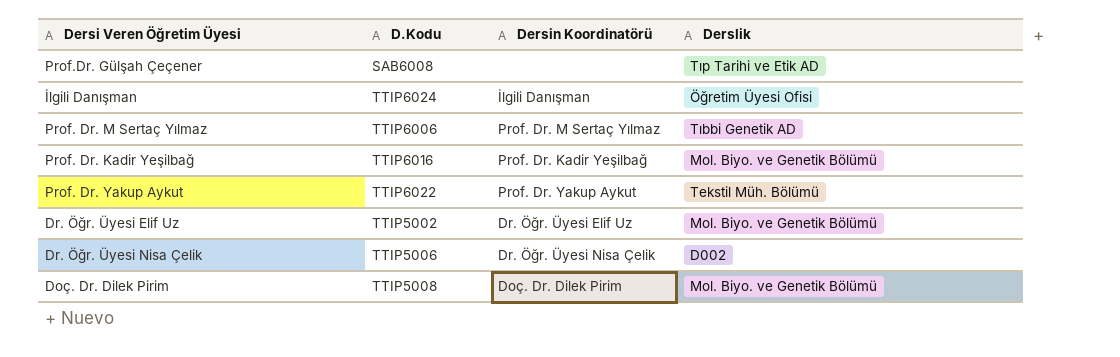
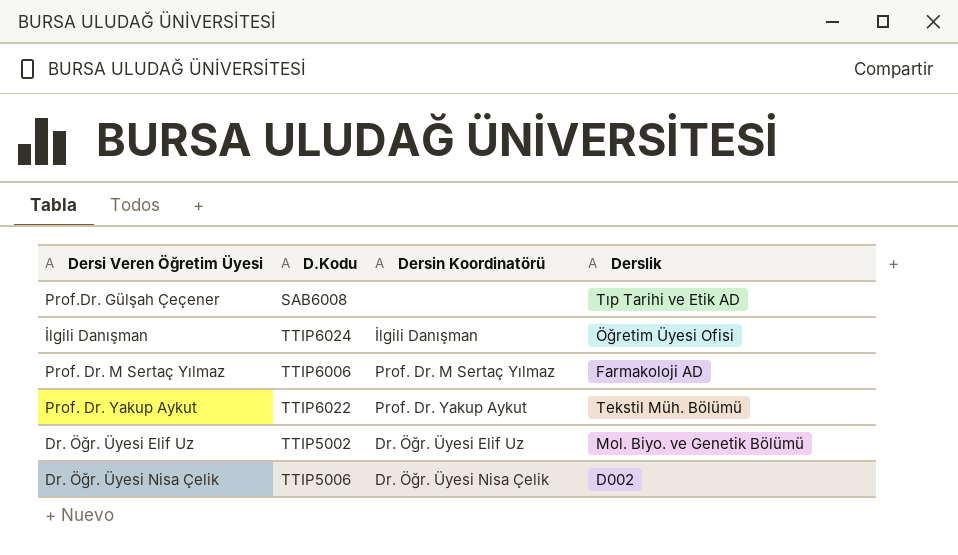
row Prof. Dr. Kadir Yeşilbağ: TTIP6016 | Prof. Dr. Kadir Yeşilbağ | Mol. Biyo. ve Genetik Bölümü -> none
row Doç. Dr. Dilek Pirim: TTIP5008 | Doç. Dr. Dilek Pirim | Mol. Biyo. ve Genetik Bölümü -> none
Prof. Dr. M Sertaç Yılmaz | Derslik: Tıbbi Genetik AD -> Farmakoloji AD

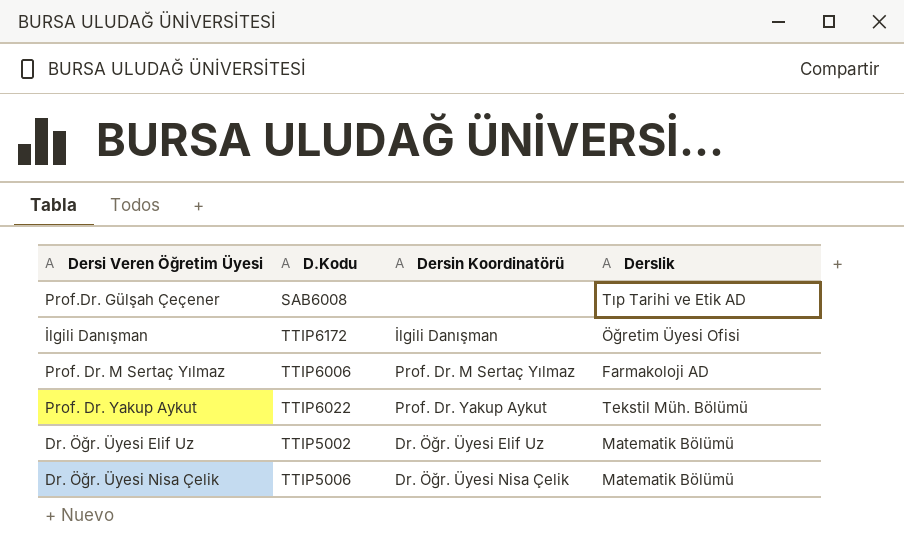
İlgili Danışman | D.Kodu: TTIP6024 -> TTIP6172
Dr. Öğr. Üyesi Elif Uz | Derslik: Mol. Biyo. ve Genetik Bölümü -> Matematik Bölümü
Dr. Öğr. Üyesi Nisa Çelik | Derslik: D002 -> Matematik Bölümü

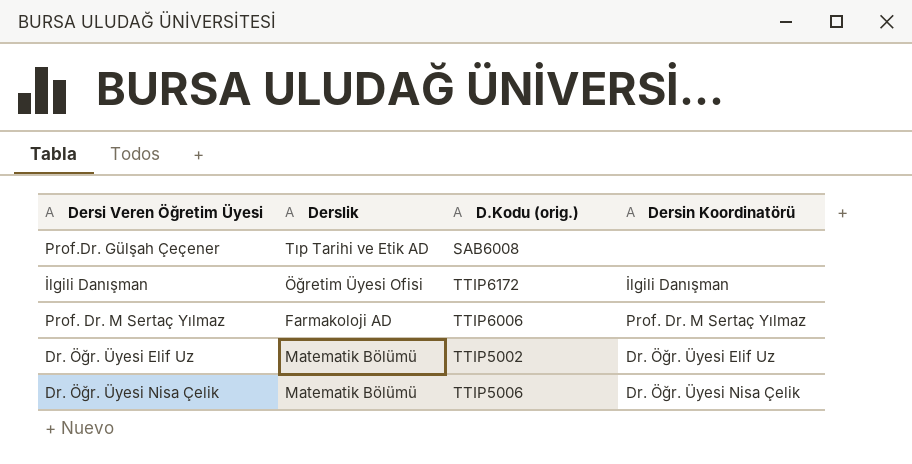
column Derslik | position: 4 -> 2
column name: D.Kodu -> D.Kodu (orig.)
row Prof. Dr. Yakup Aykut: TTIP6022 | Prof. Dr. Yakup Aykut | Tekstil Müh. Bölümü -> none

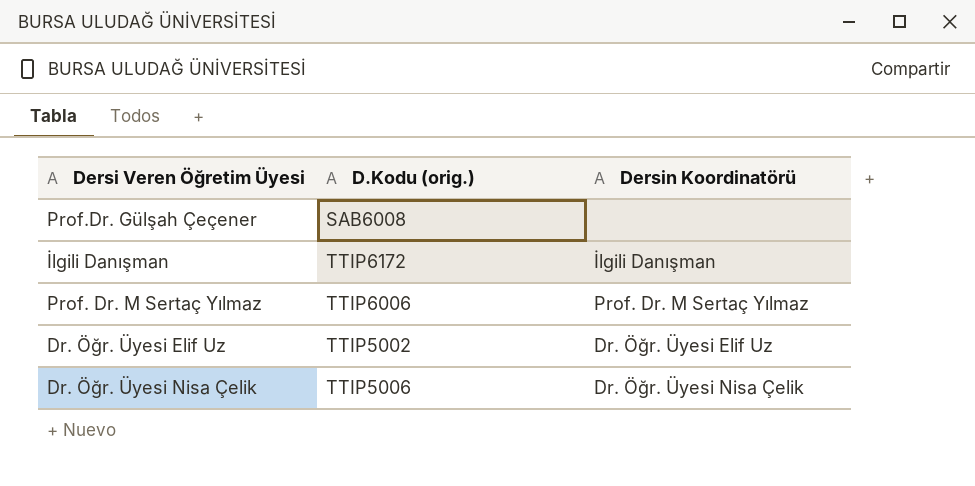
column Derslik | position: 2 -> none

